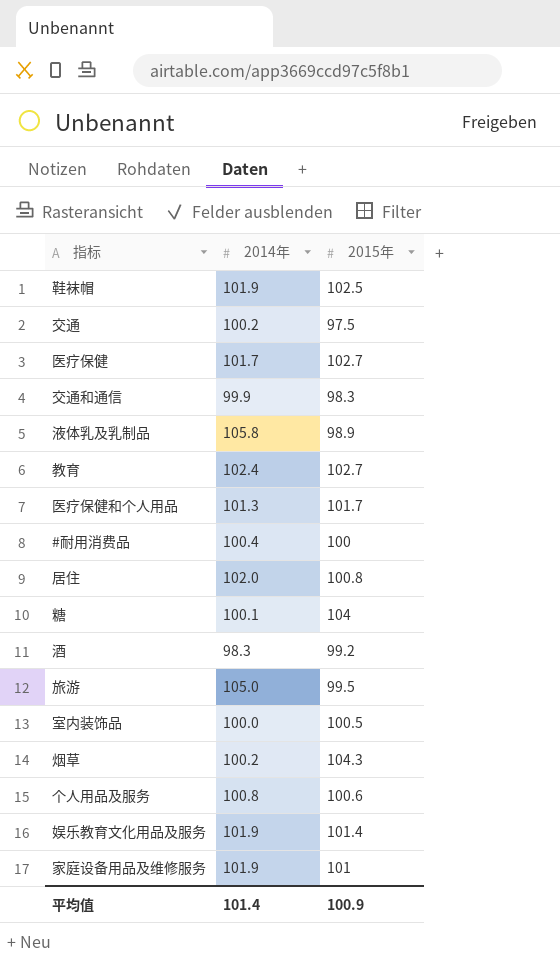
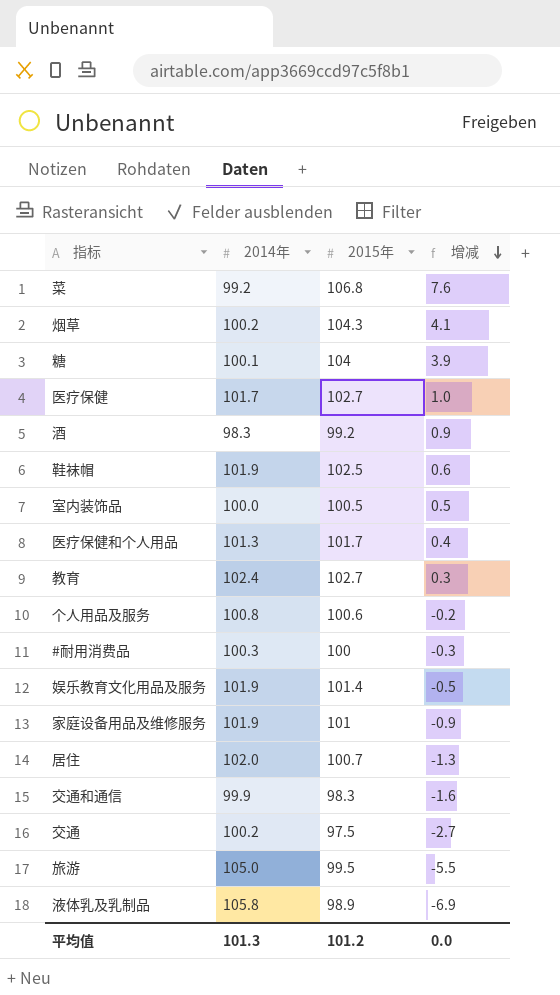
row order: none -> 增减 descending
column 增减 | formula: none -> [2015年] - [2014年]
row 菜: none -> 99.2 | 106.8 | 7.6
#耐用消费品 | 2014年: 100.4 -> 100.3
居住 | 2015年: 100.8 -> 100.7
平均值 | 2014年: 101.4 -> 101.3
平均值 | 2015年: 100.9 -> 101.2

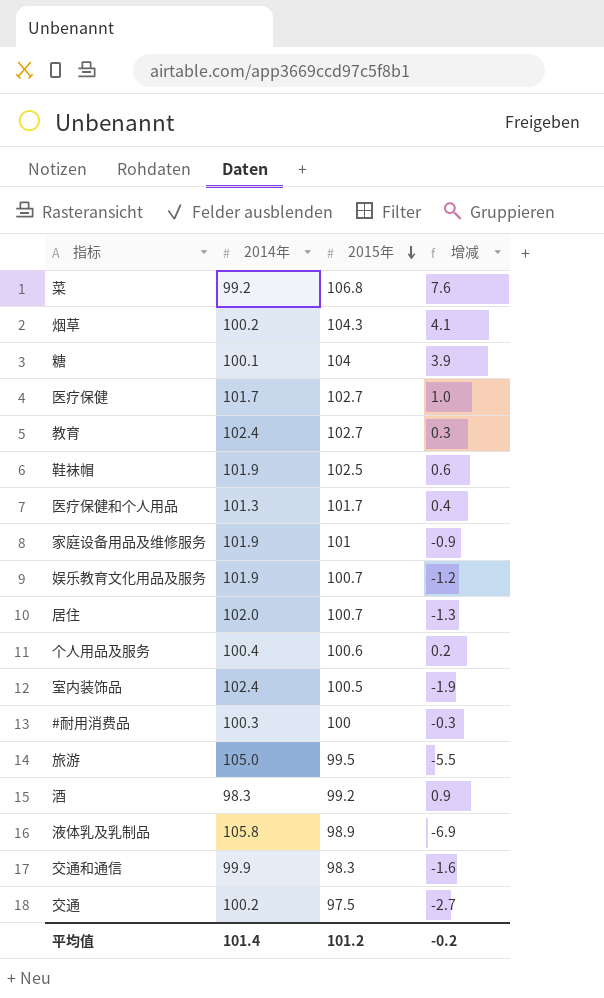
row order: 增减 descending -> 2015年 descending
娱乐教育文化用品及服务 | 2015年: 101.4 -> 100.7
娱乐教育文化用品及服务 | 增减: -0.5 -> -1.2
个人用品及服务 | 2014年: 100.8 -> 100.4
个人用品及服务 | 增减: -0.2 -> 0.2
室内装饰品 | 2014年: 100.0 -> 102.4
室内装饰品 | 增减: 0.5 -> -1.9
平均值 | 2014年: 101.3 -> 101.4
平均值 | 增减: 0.0 -> -0.2

